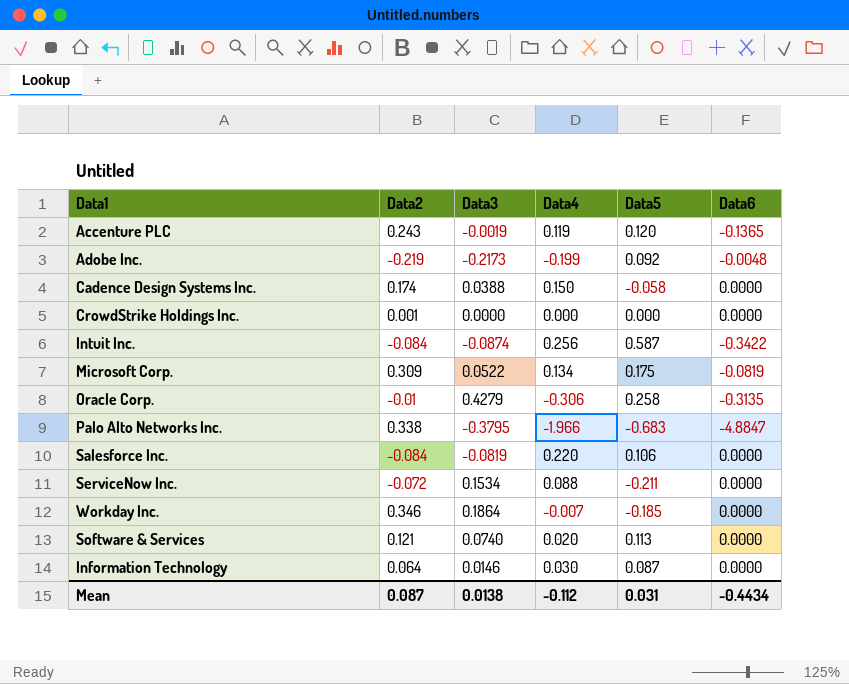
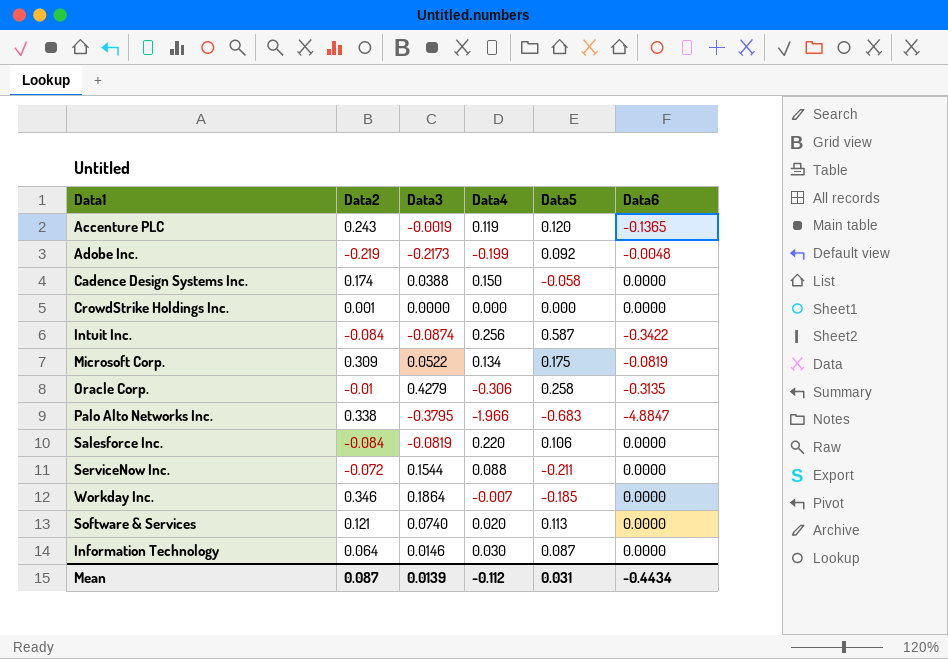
ServiceNow Inc. | Data3: 0.1534 -> 0.1544
Mean | Data3: 0.0138 -> 0.0139

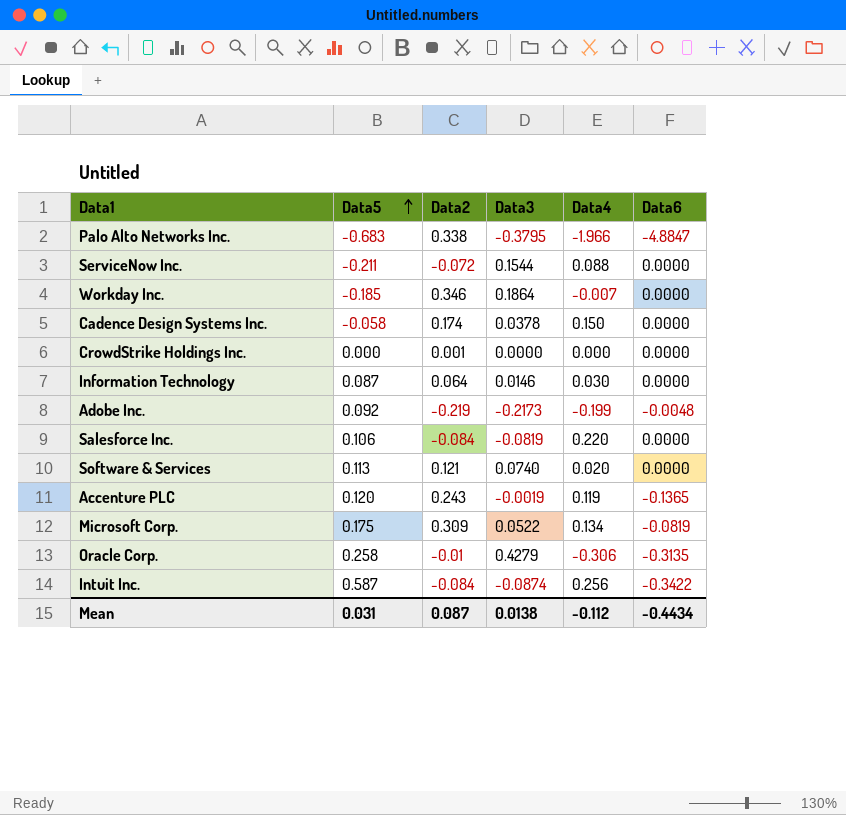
row order: none -> Data5 ascending
column Data5 | position: 5 -> 2
Cadence Design Systems Inc. | Data3: 0.0388 -> 0.0378
Mean | Data3: 0.0139 -> 0.0138

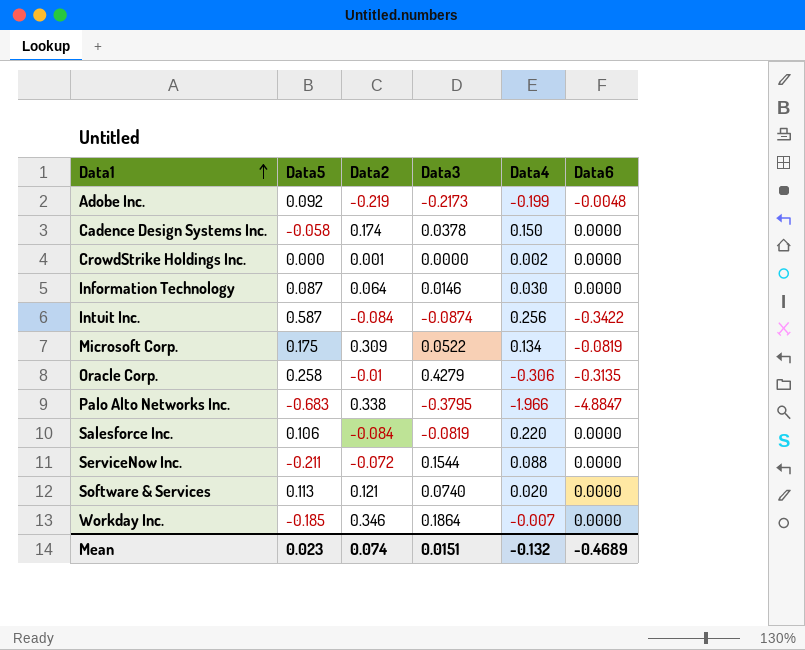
row order: Data5 ascending -> Data1 ascending
row Accenture PLC: 0.120 | 0.243 | -0.0019 | 0.119 | -0.1365 -> none
CrowdStrike Holdings Inc. | Data4: 0.000 -> 0.002
Mean | Data5: 0.031 -> 0.023
Mean | Data2: 0.087 -> 0.074
Mean | Data3: 0.0138 -> 0.0151
Mean | Data4: -0.112 -> -0.132
Mean | Data6: -0.4434 -> -0.4689

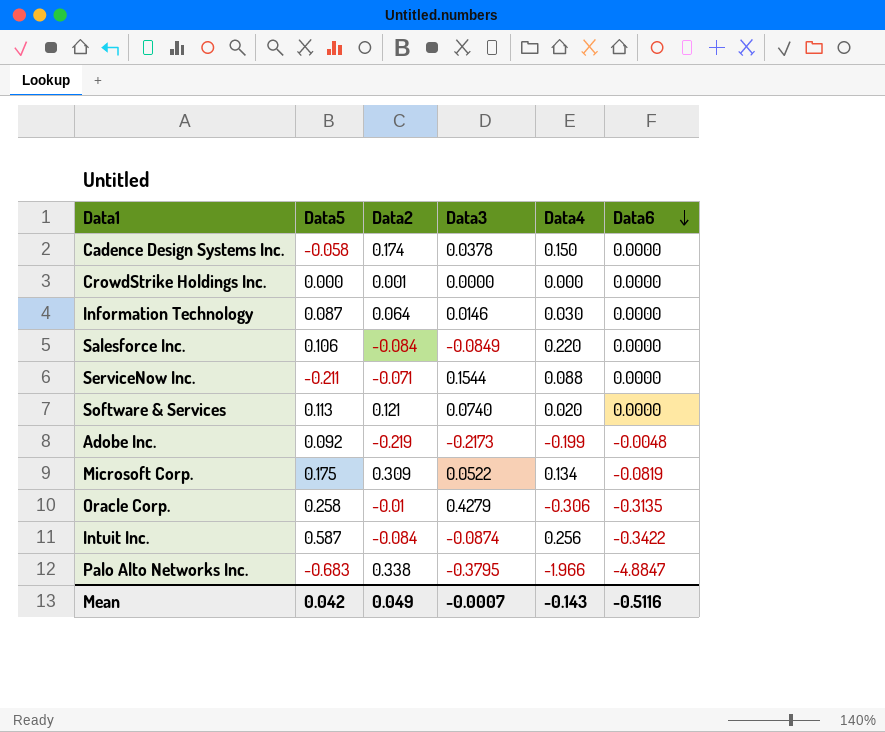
row order: Data1 ascending -> Data6 descending
row Workday Inc.: -0.185 | 0.346 | 0.1864 | -0.007 | 0.0000 -> none
CrowdStrike Holdings Inc. | Data4: 0.002 -> 0.000
Salesforce Inc. | Data3: -0.0819 -> -0.0849
ServiceNow Inc. | Data2: -0.072 -> -0.071
Mean | Data5: 0.023 -> 0.042
Mean | Data2: 0.074 -> 0.049
Mean | Data3: 0.0151 -> -0.0007
Mean | Data4: -0.132 -> -0.143
Mean | Data6: -0.4689 -> -0.5116

